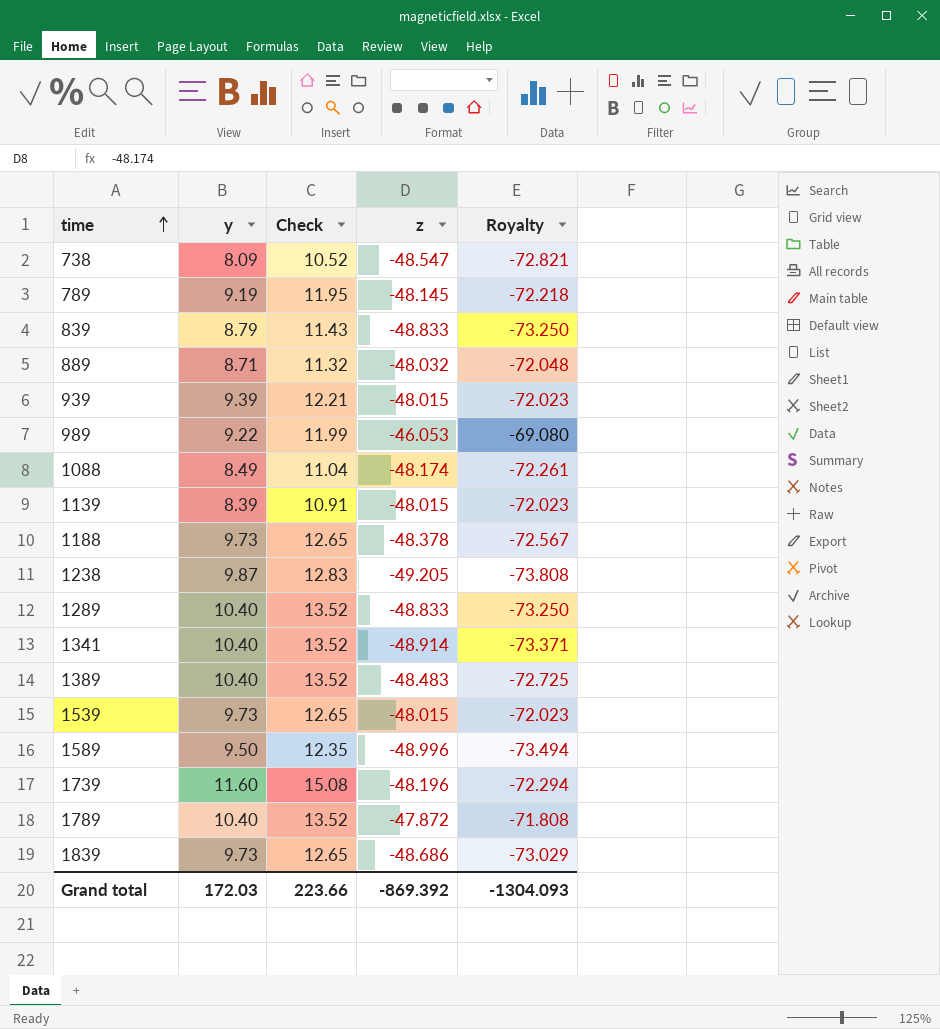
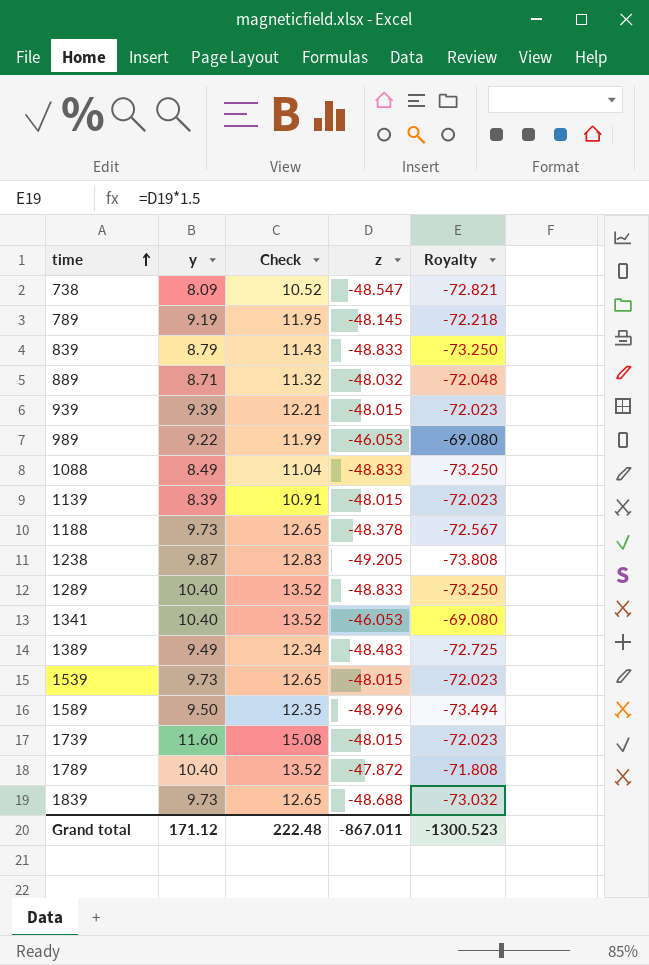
1088 | z: -48.174 -> -48.833
1088 | Royalty: -72.261 -> -73.250
1341 | z: -48.914 -> -46.053
1341 | Royalty: -73.371 -> -69.080
1389 | y: 10.40 -> 9.49
1389 | Check: 13.52 -> 12.34
1739 | z: -48.196 -> -48.015
1739 | Royalty: -72.294 -> -72.023
1839 | z: -48.686 -> -48.688
1839 | Royalty: -73.029 -> -73.032
Grand total | y: 172.03 -> 171.12
Grand total | Check: 223.66 -> 222.48
Grand total | z: -869.392 -> -867.011
Grand total | Royalty: -1304.093 -> -1300.523

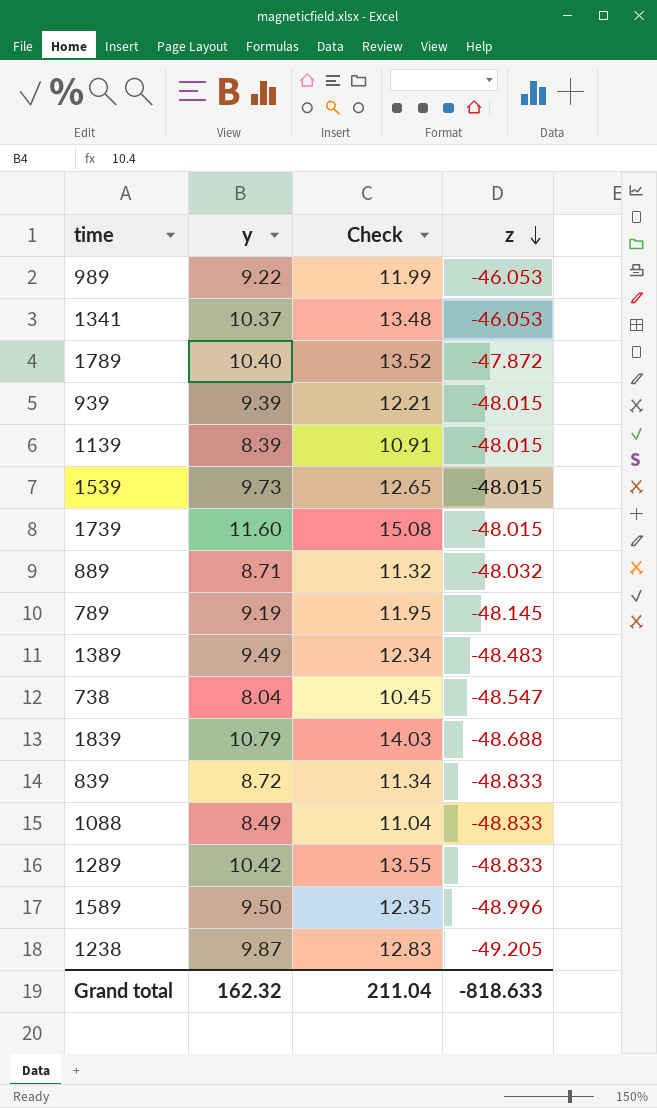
row order: time ascending -> z descending
column Royalty | formula: [z] * 1.5 -> none
row 1188: 9.73 | 12.65 | -48.378 | -72.567 -> none
1341 | y: 10.40 -> 10.37
1341 | Check: 13.52 -> 13.48
738 | y: 8.09 -> 8.04
738 | Check: 10.52 -> 10.45
1839 | y: 9.73 -> 10.79
1839 | Check: 12.65 -> 14.03
839 | y: 8.79 -> 8.72
839 | Check: 11.43 -> 11.34
1289 | y: 10.40 -> 10.42
1289 | Check: 13.52 -> 13.55
Grand total | y: 171.12 -> 162.32
Grand total | Check: 222.48 -> 211.04
Grand total | z: -867.011 -> -818.633

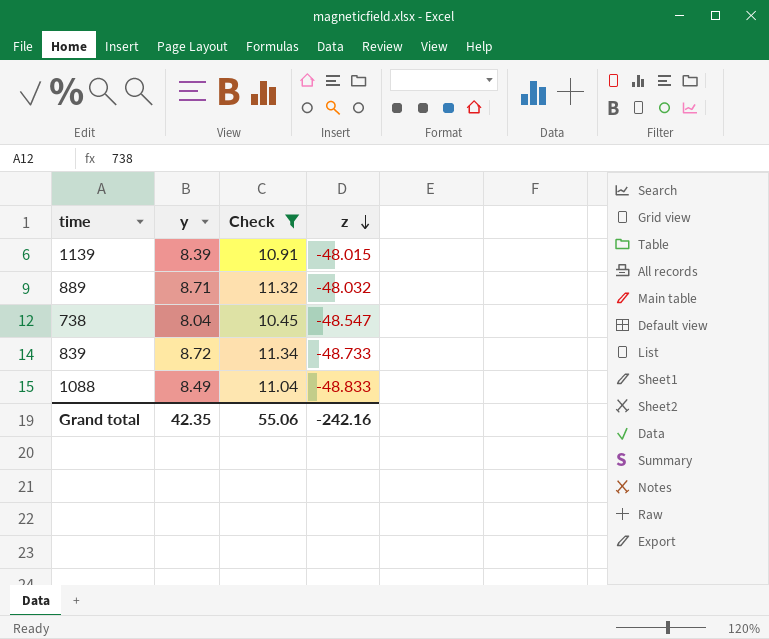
filter: none -> Check <= 11.34
839 | z: -48.833 -> -48.733
Grand total | y: 162.32 -> 42.35
Grand total | Check: 211.04 -> 55.06
Grand total | z: -818.633 -> -242.16

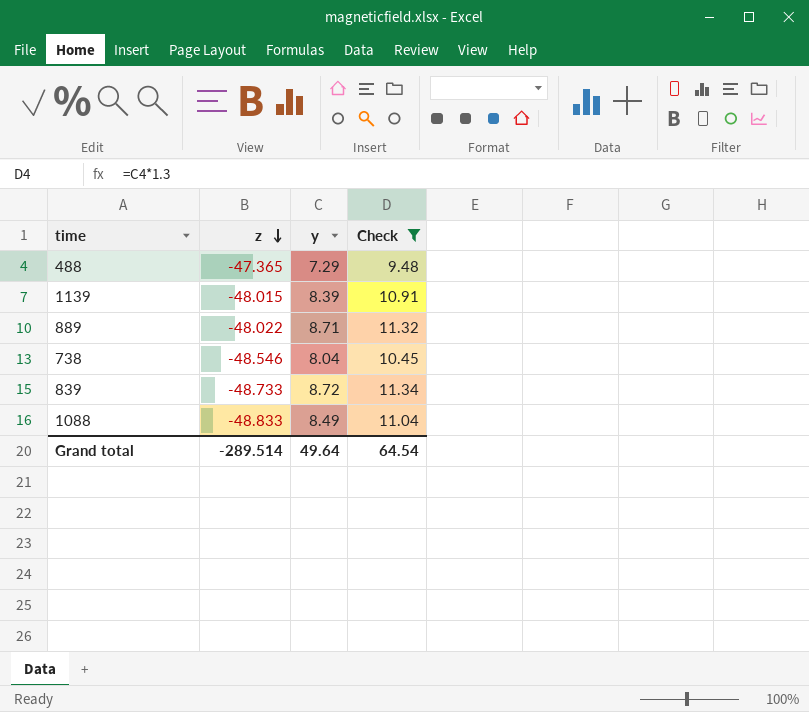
column z | position: 4 -> 2
row 488: none -> -47.365 | 7.29 | 9.48
889 | z: -48.032 -> -48.022
738 | z: -48.547 -> -48.546
Grand total | z: -242.16 -> -289.514
Grand total | y: 42.35 -> 49.64
Grand total | Check: 55.06 -> 64.54

